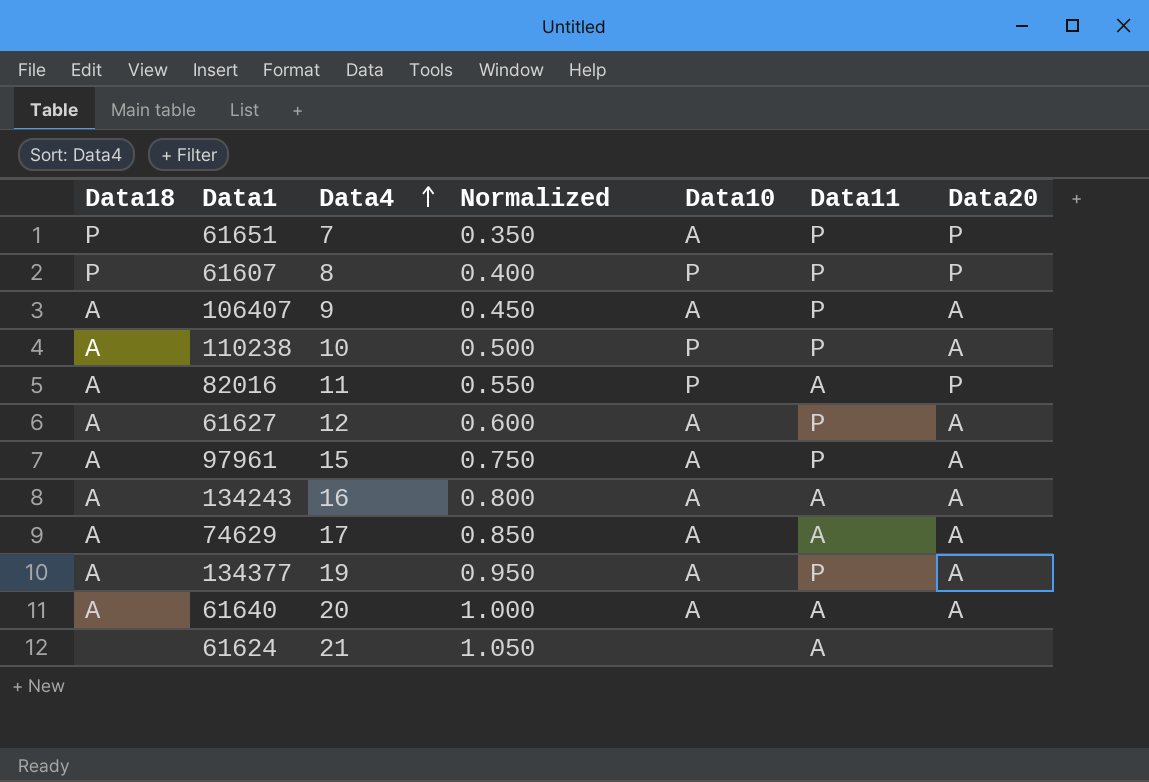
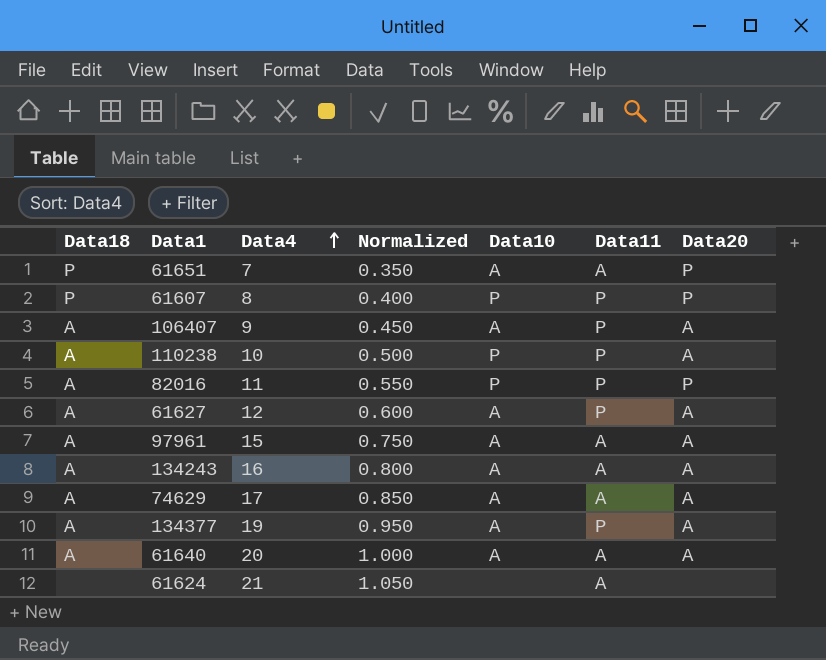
61651 | Data11: P -> A
82016 | Data11: A -> P
97961 | Data11: P -> A

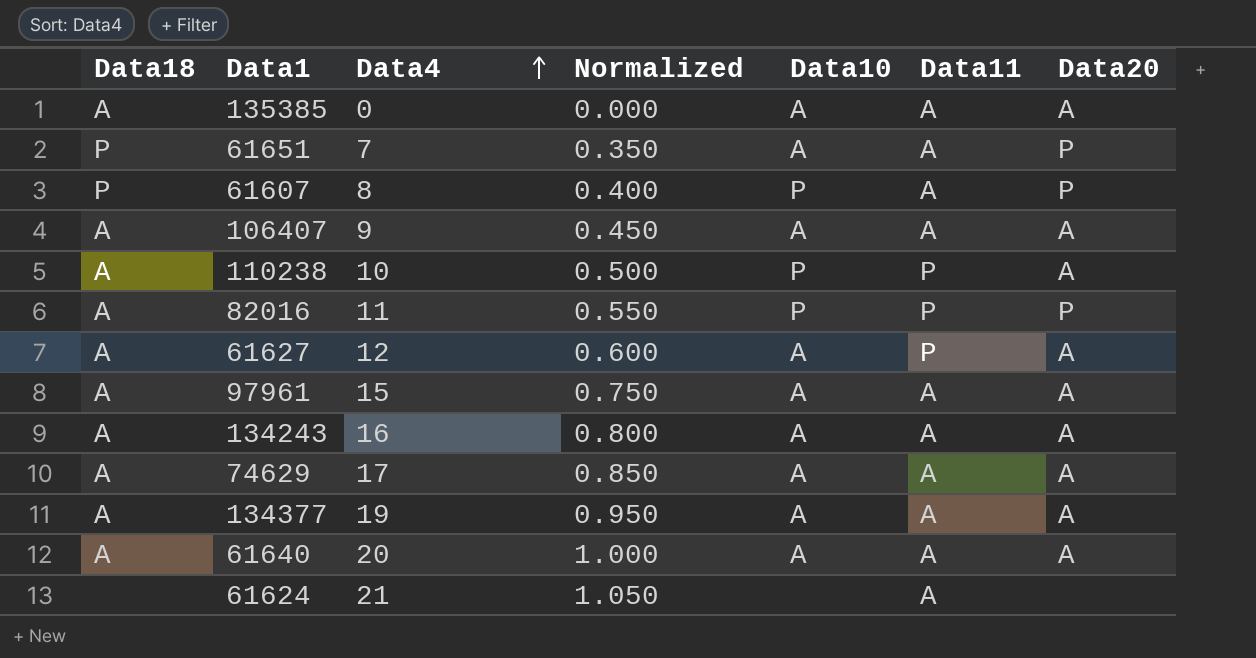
row 135385: none -> A | 0 | 0.000 | A | A | A
61607 | Data11: P -> A
106407 | Data11: P -> A
134377 | Data11: P -> A

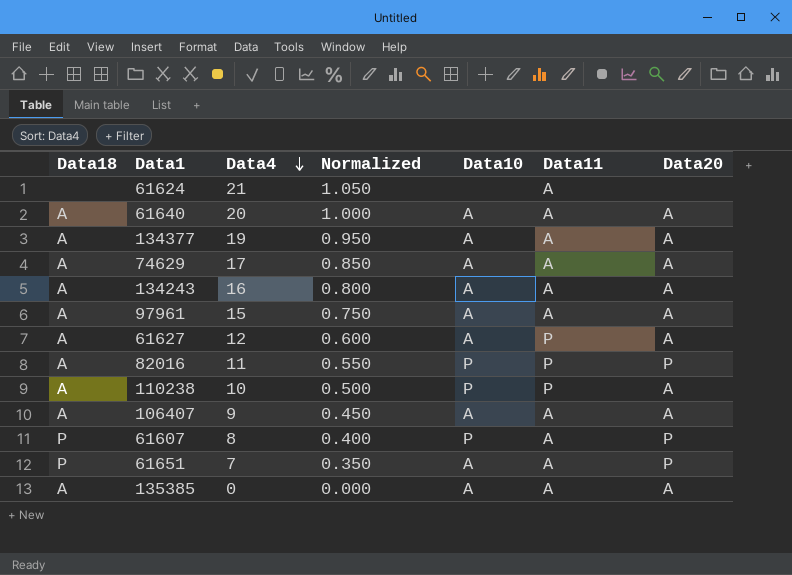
row order: Data4 ascending -> Data4 descending

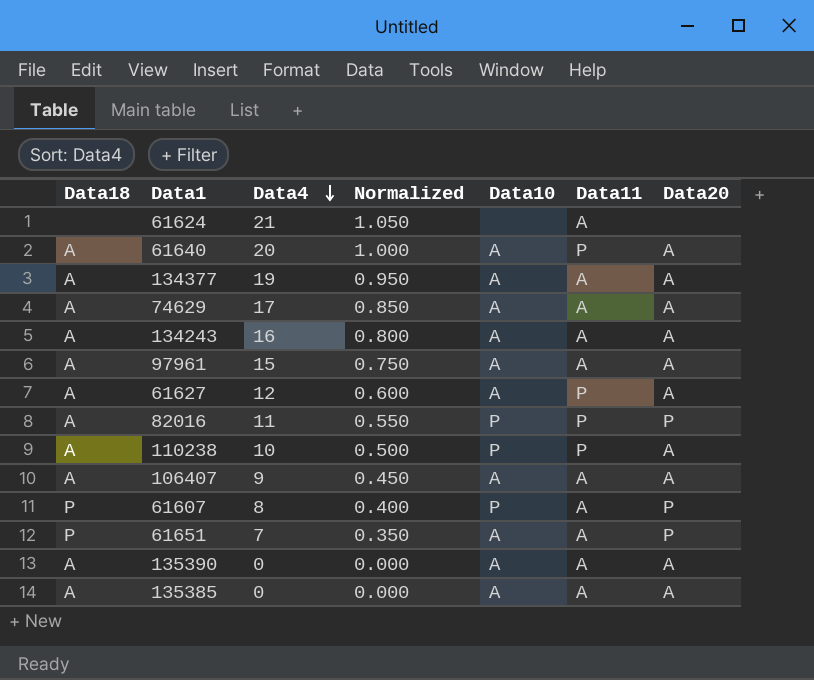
61640 | Data11: A -> P
row 135390: none -> A | 0 | 0.000 | A | A | A

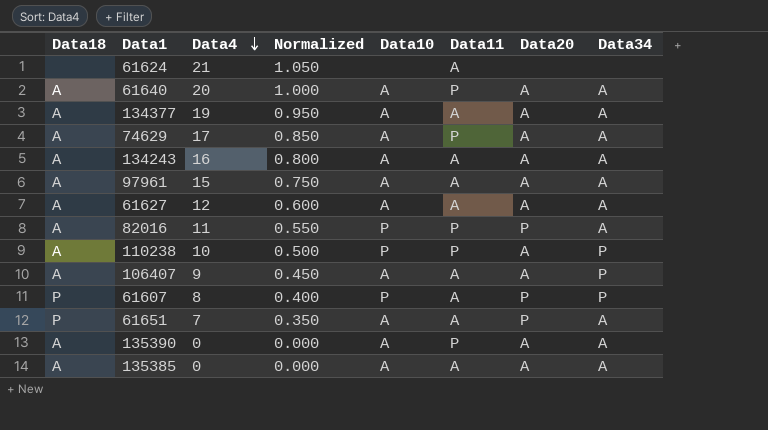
column Data34 | position: none -> 8
74629 | Data11: A -> P
61627 | Data11: P -> A
135390 | Data11: A -> P

